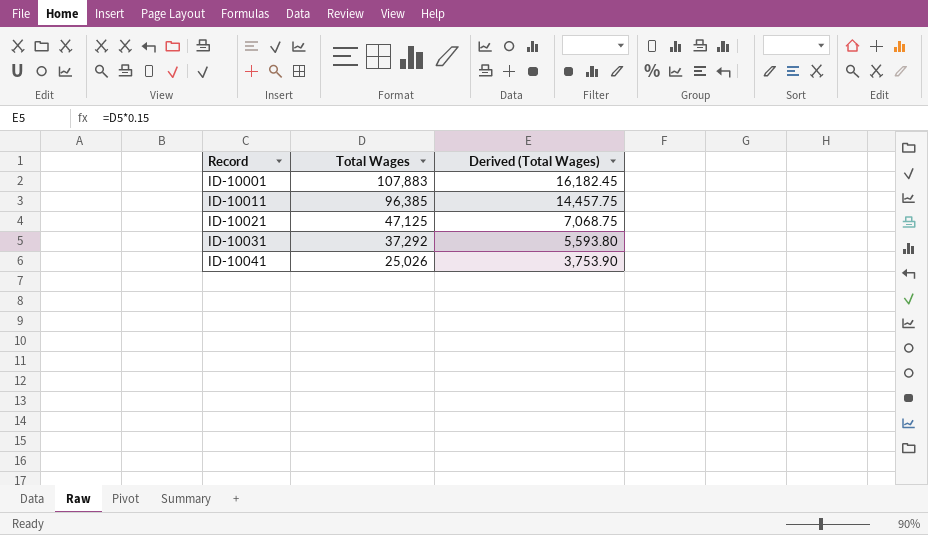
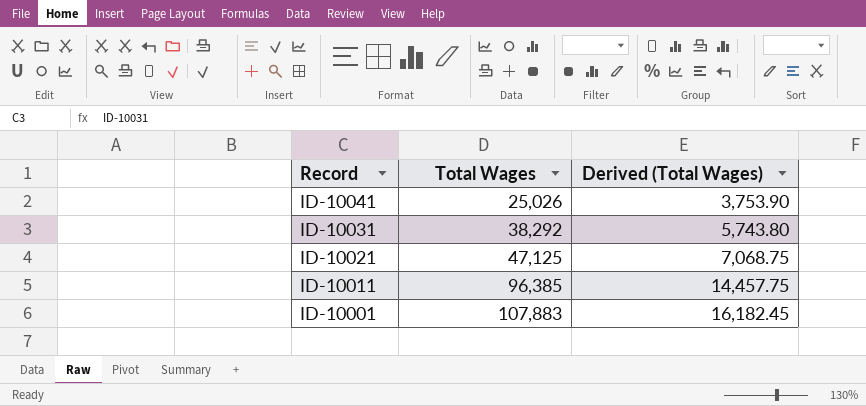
row order: Record ascending -> Record descending
ID-10031 | Total Wages: 37,292 -> 38,292
ID-10031 | Derived (Total Wages): 5,593.80 -> 5,743.80

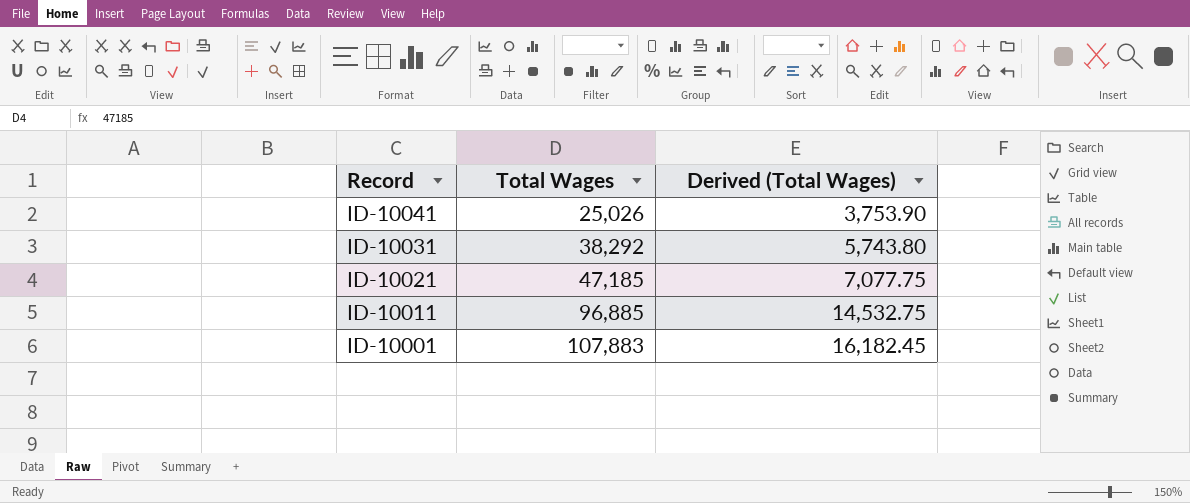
ID-10021 | Total Wages: 47,125 -> 47,185
ID-10021 | Derived (Total Wages): 7,068.75 -> 7,077.75
ID-10011 | Total Wages: 96,385 -> 96,885
ID-10011 | Derived (Total Wages): 14,457.75 -> 14,532.75

